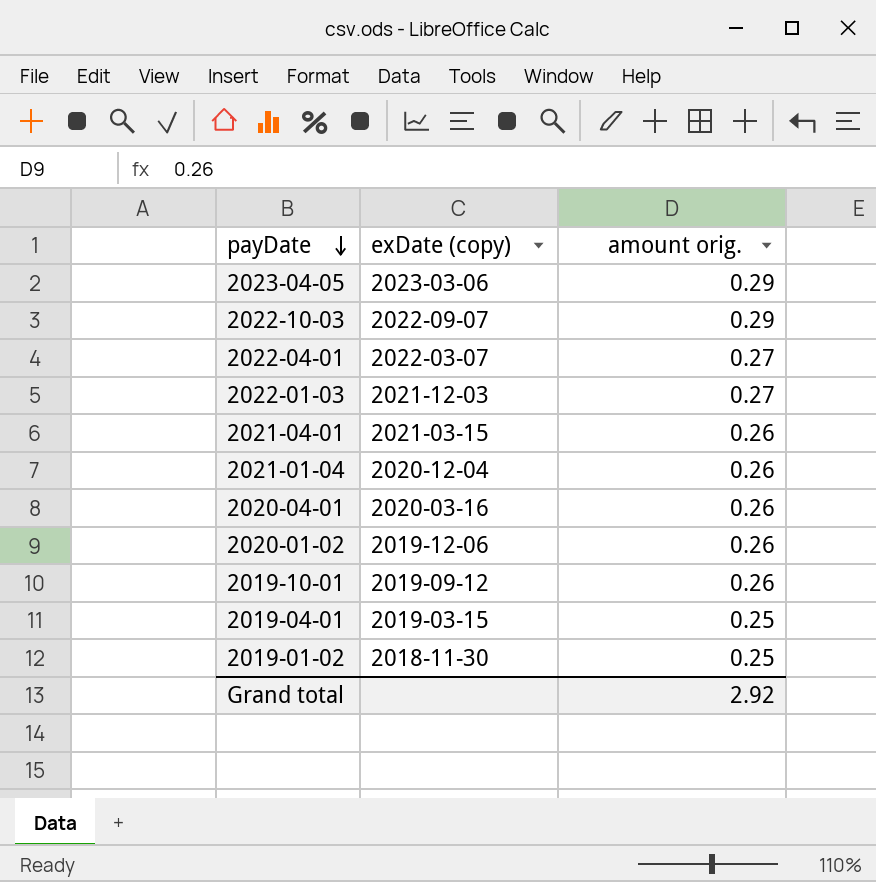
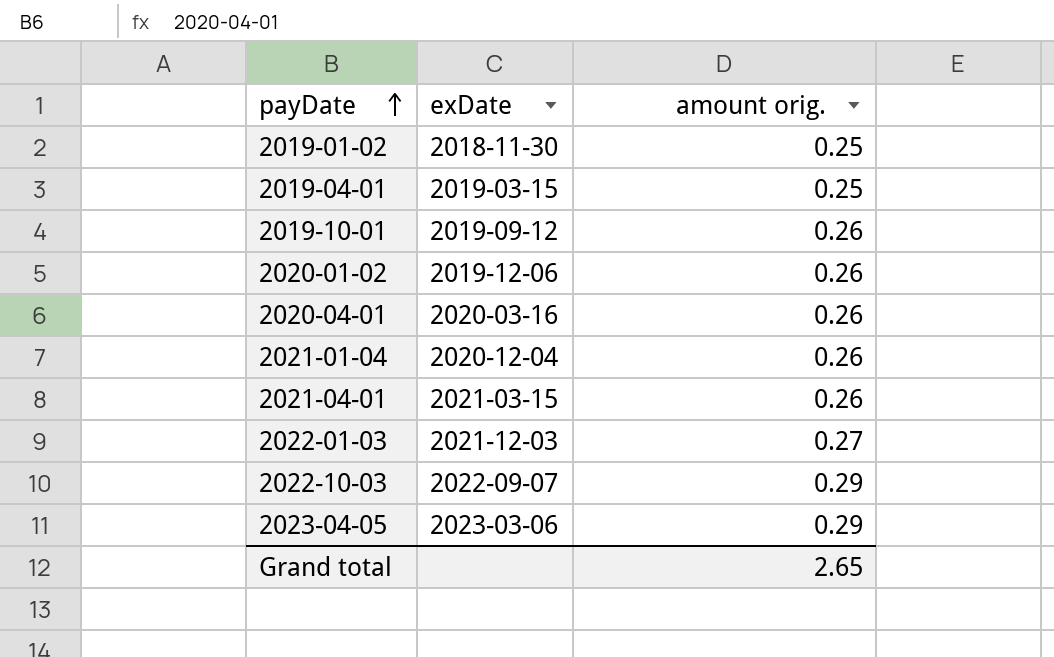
row order: payDate descending -> payDate ascending
column name: exDate (copy) -> exDate
row 2022-04-01: 2022-03-07 | 0.27 -> none
Grand total | amount orig.: 2.92 -> 2.65

